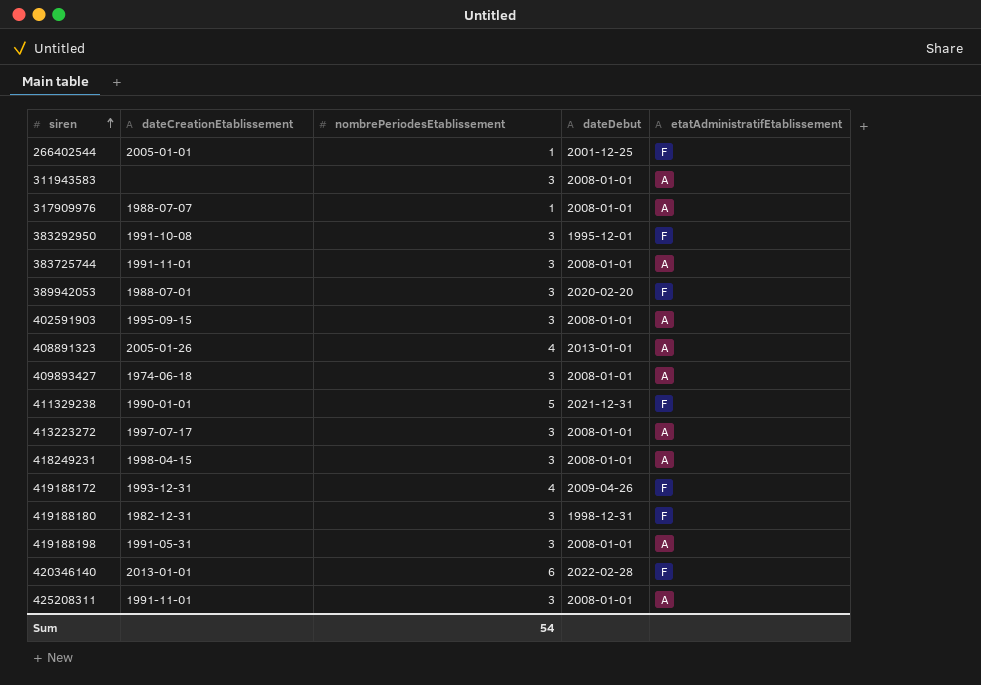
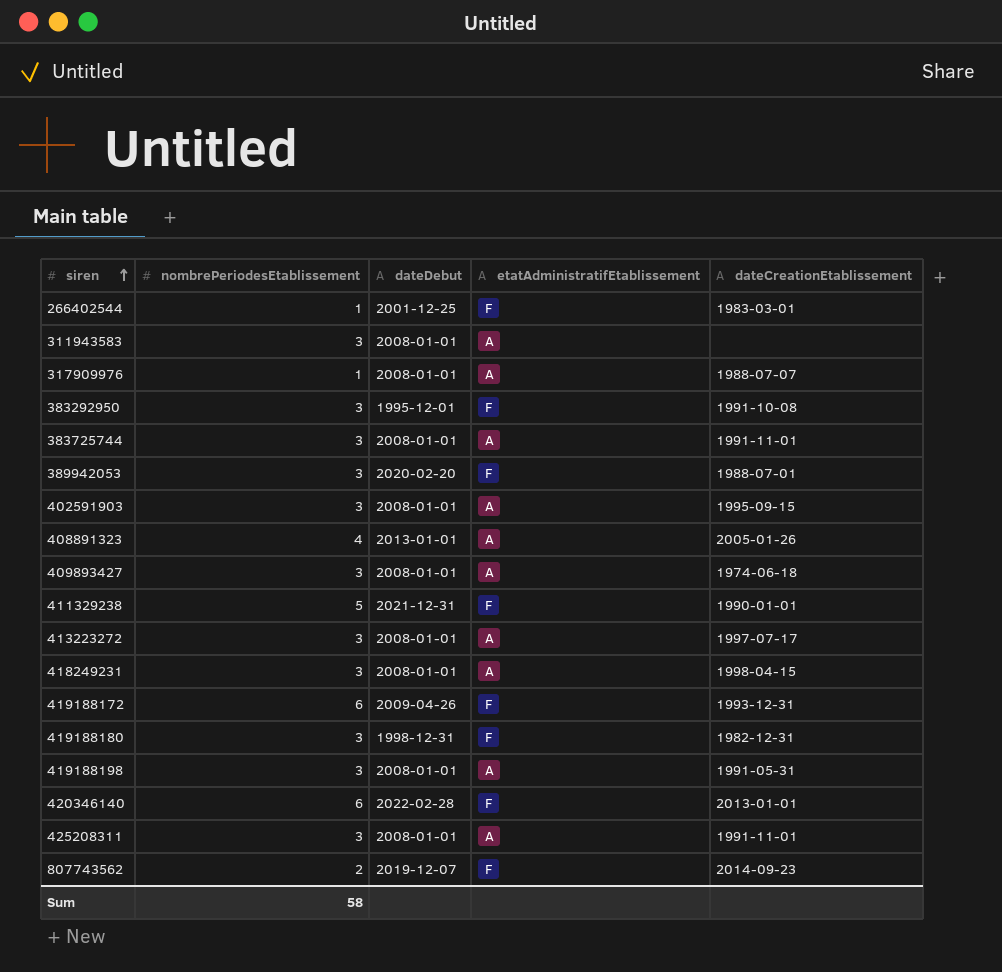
column dateCreationEtablissement | position: 2 -> 5
266402544 | dateCreationEtablissement: 2005-01-01 -> 1983-03-01
419188172 | nombrePeriodesEtablissement: 4 -> 6
row 807743562: none -> 2 | 2019-12-07 | F | 2014-09-23
Sum | nombrePeriodesEtablissement: 54 -> 58

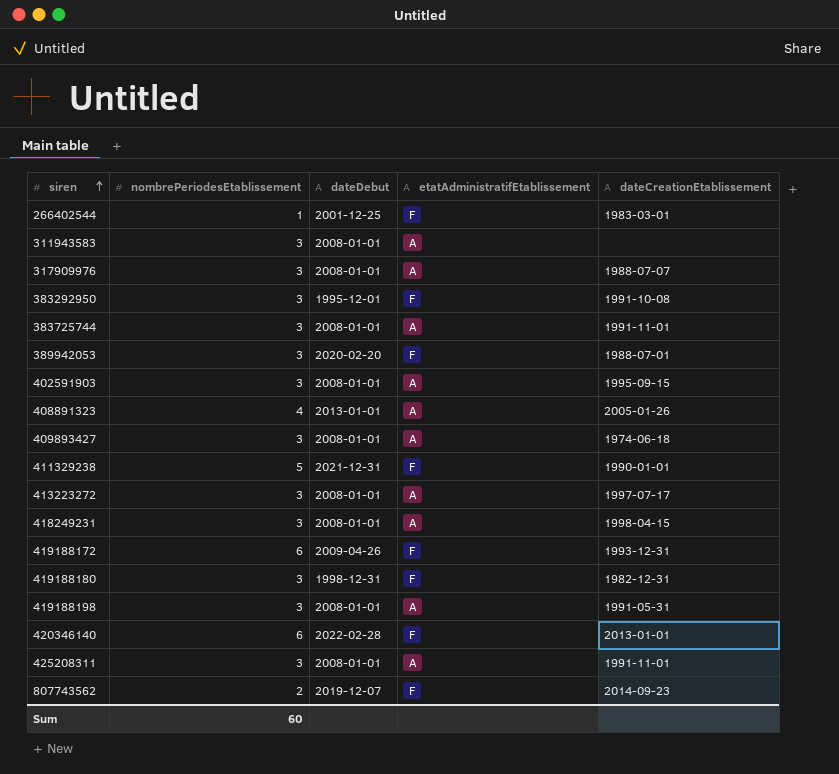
317909976 | nombrePeriodesEtablissement: 1 -> 3
Sum | nombrePeriodesEtablissement: 58 -> 60

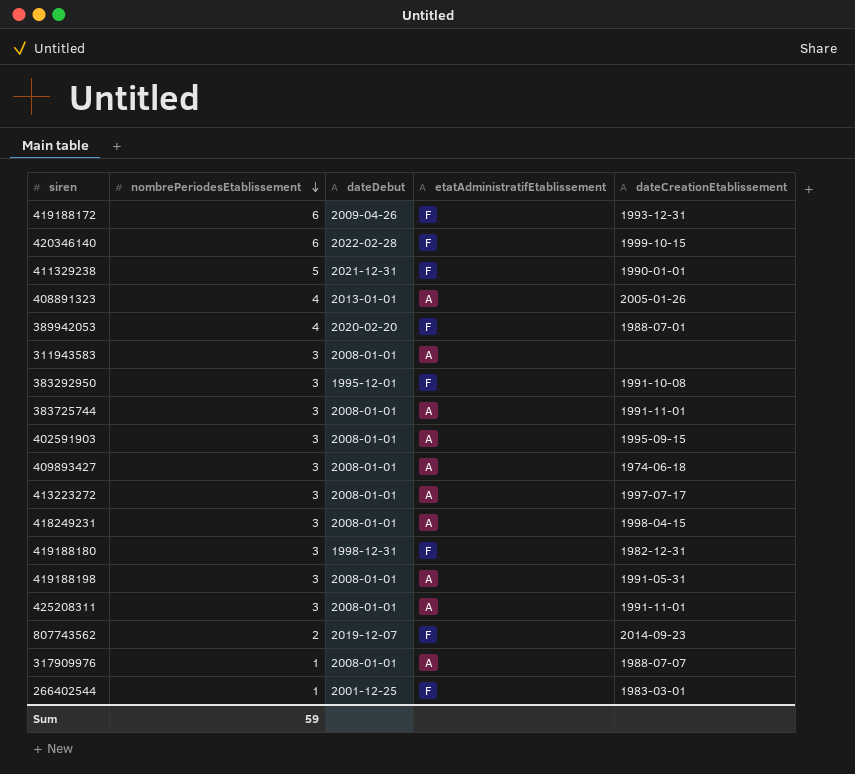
row order: siren ascending -> nombrePeriodesEtablissement descending
420346140 | dateCreationEtablissement: 2013-01-01 -> 1999-10-15
389942053 | nombrePeriodesEtablissement: 3 -> 4
317909976 | nombrePeriodesEtablissement: 3 -> 1
Sum | nombrePeriodesEtablissement: 60 -> 59

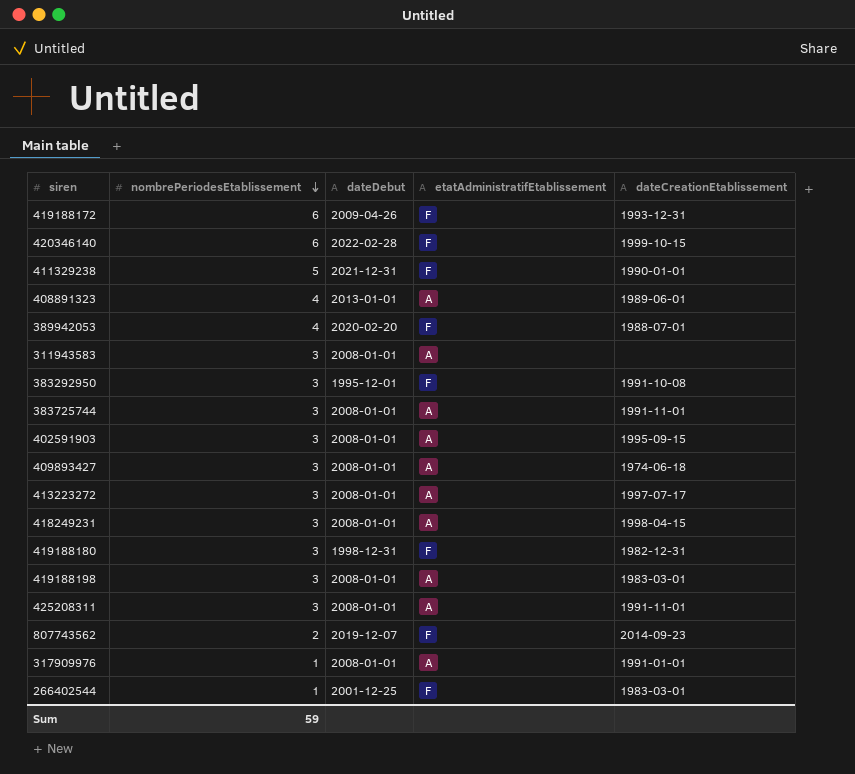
408891323 | dateCreationEtablissement: 2005-01-26 -> 1989-06-01
419188198 | dateCreationEtablissement: 1991-05-31 -> 1983-03-01
317909976 | dateCreationEtablissement: 1988-07-07 -> 1991-01-01

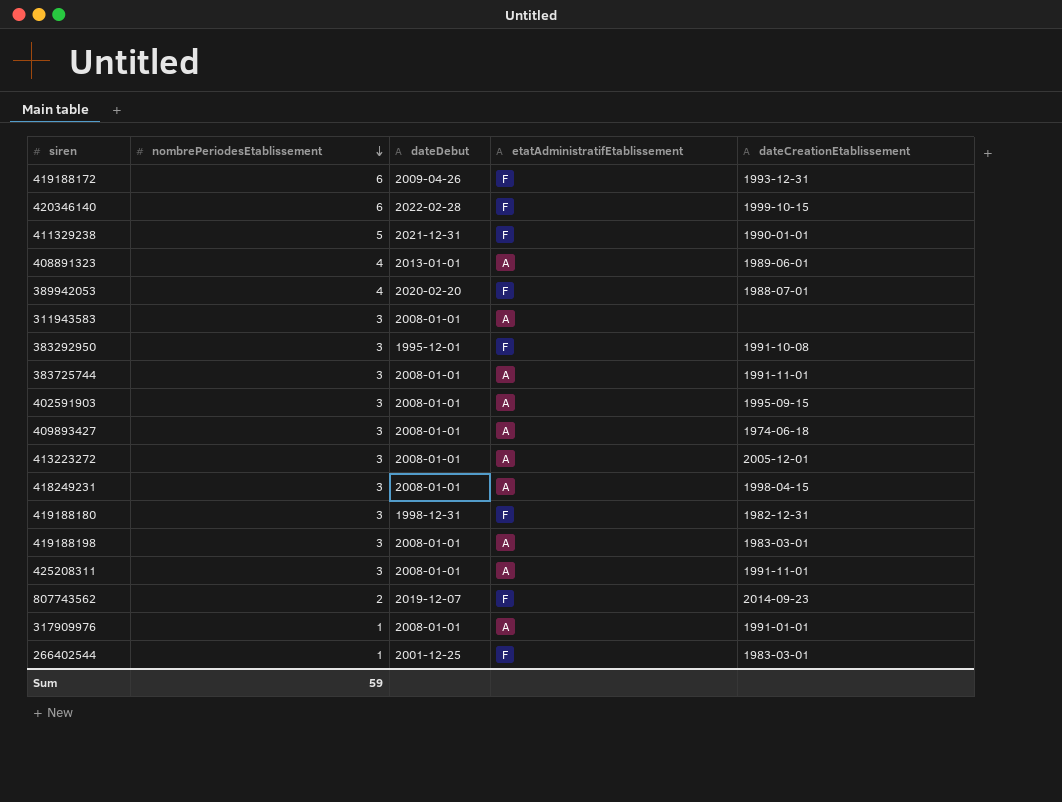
413223272 | dateCreationEtablissement: 1997-07-17 -> 2005-12-01

